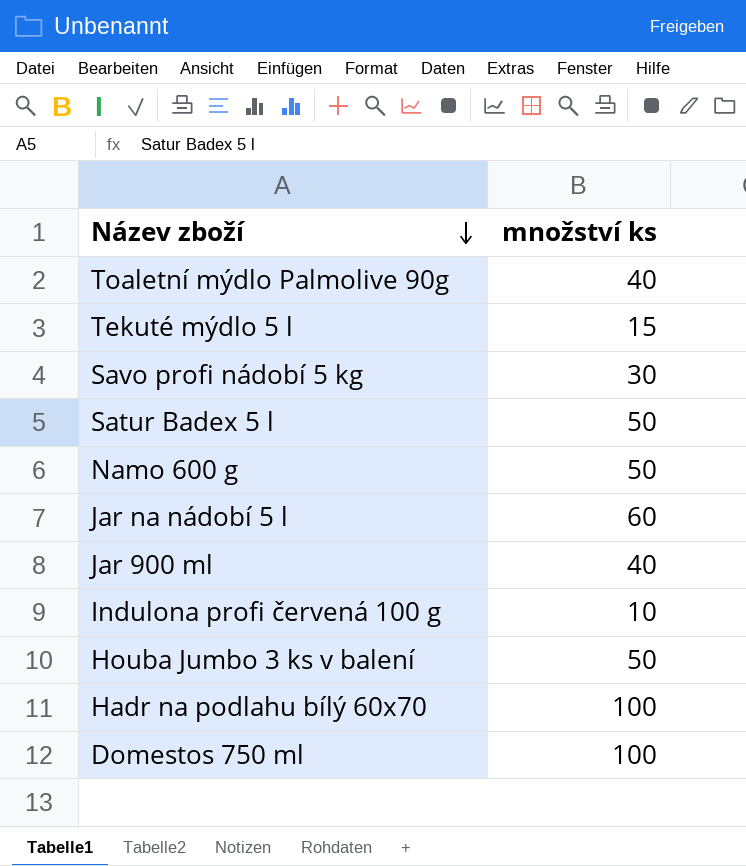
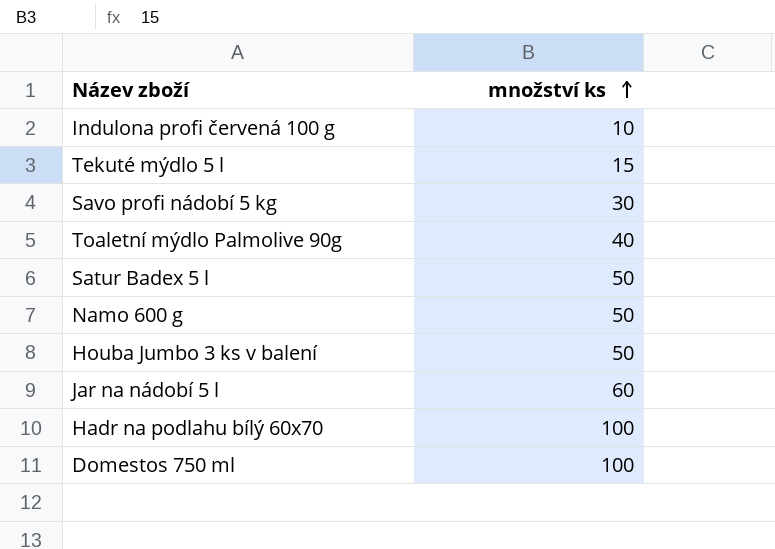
row order: Název zboží descending -> množství ks ascending
row Jar 900 ml: 40 -> none

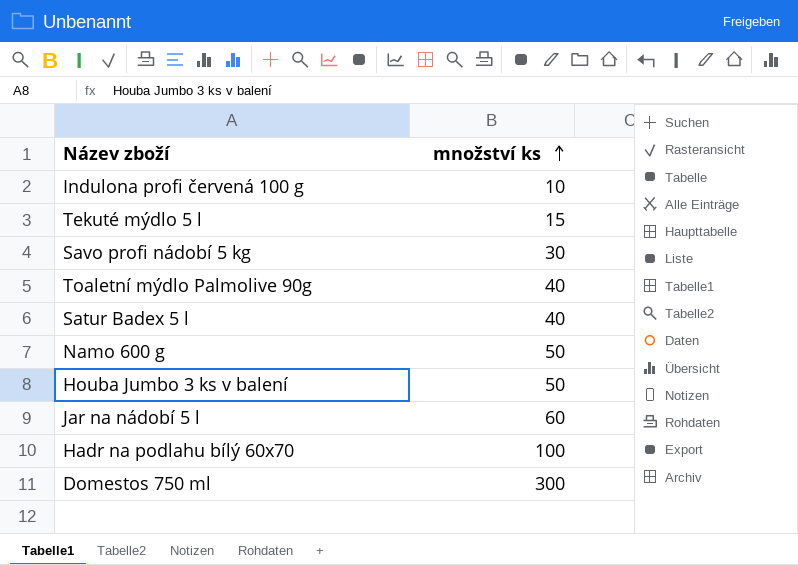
Satur Badex 5 l | množství ks: 50 -> 40
Domestos 750 ml | množství ks: 100 -> 300

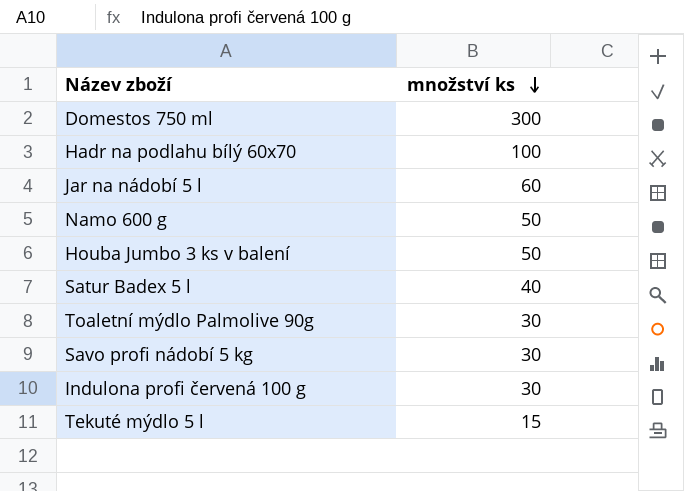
row order: množství ks ascending -> množství ks descending
Toaletní mýdlo Palmolive 90g | množství ks: 40 -> 30
Indulona profi červená 100 g | množství ks: 10 -> 30

